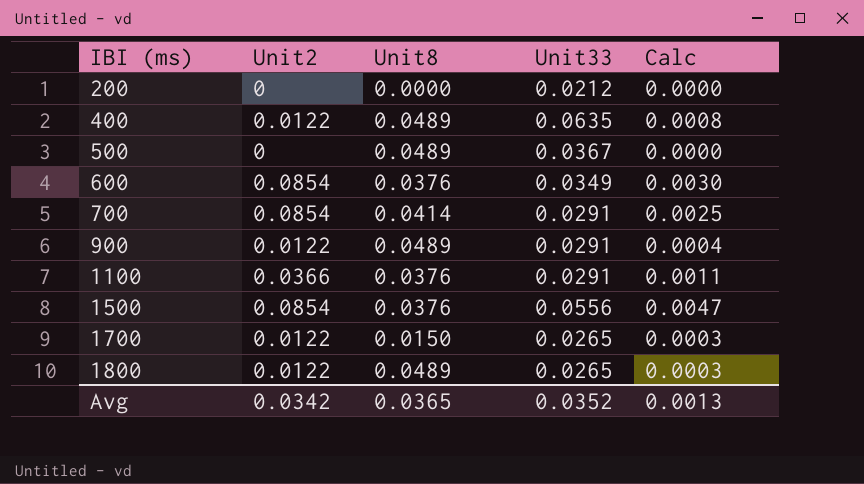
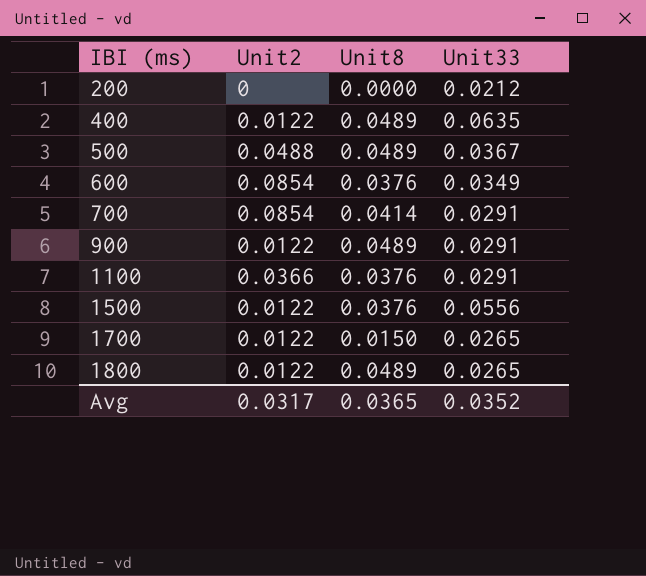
column Calc | formula: [Unit2] * [Unit33] -> none
500 | Unit2: 0 -> 0.0488
1500 | Unit2: 0.0854 -> 0.0122
Avg | Unit2: 0.0342 -> 0.0317

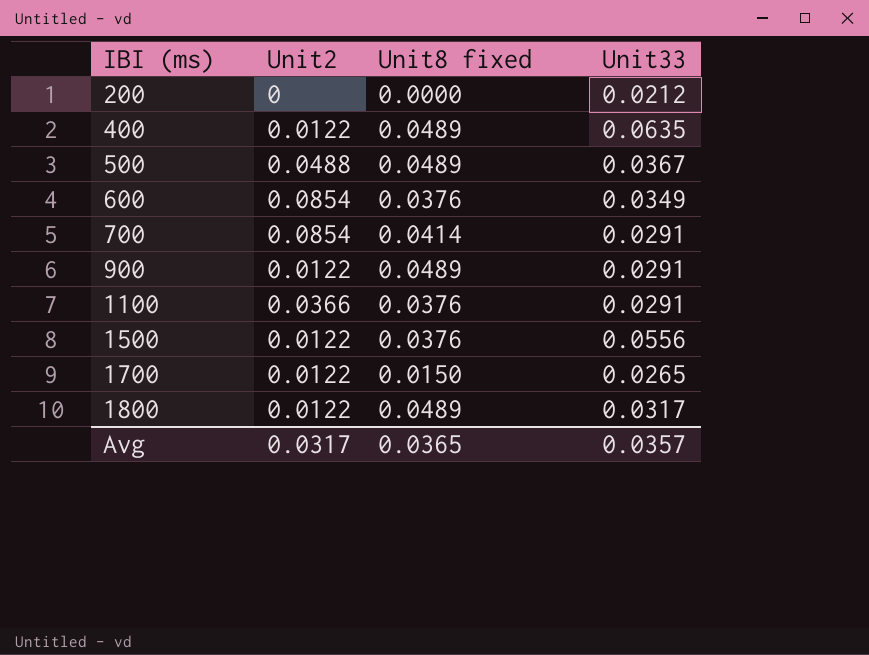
column name: Unit8 -> Unit8 fixed
1800 | Unit33: 0.0265 -> 0.0317
Avg | Unit33: 0.0352 -> 0.0357

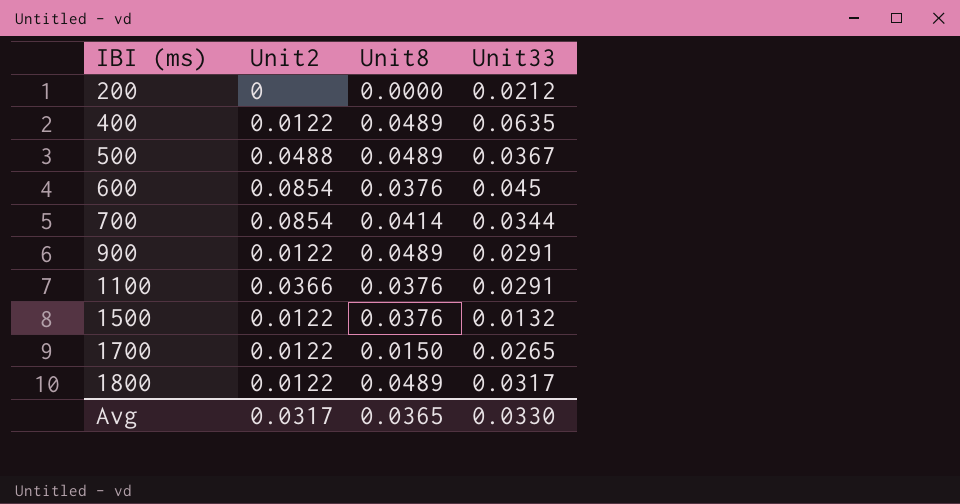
column name: Unit8 fixed -> Unit8
600 | Unit33: 0.0349 -> 0.045
700 | Unit33: 0.0291 -> 0.0344
1500 | Unit33: 0.0556 -> 0.0132
Avg | Unit33: 0.0357 -> 0.0330

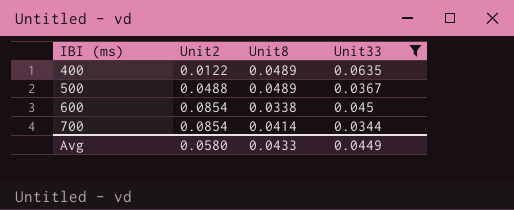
filter: none -> Unit33 >= 0.0344
600 | Unit8: 0.0376 -> 0.0338
Avg | Unit2: 0.0317 -> 0.0580
Avg | Unit8: 0.0365 -> 0.0433
Avg | Unit33: 0.0330 -> 0.0449

